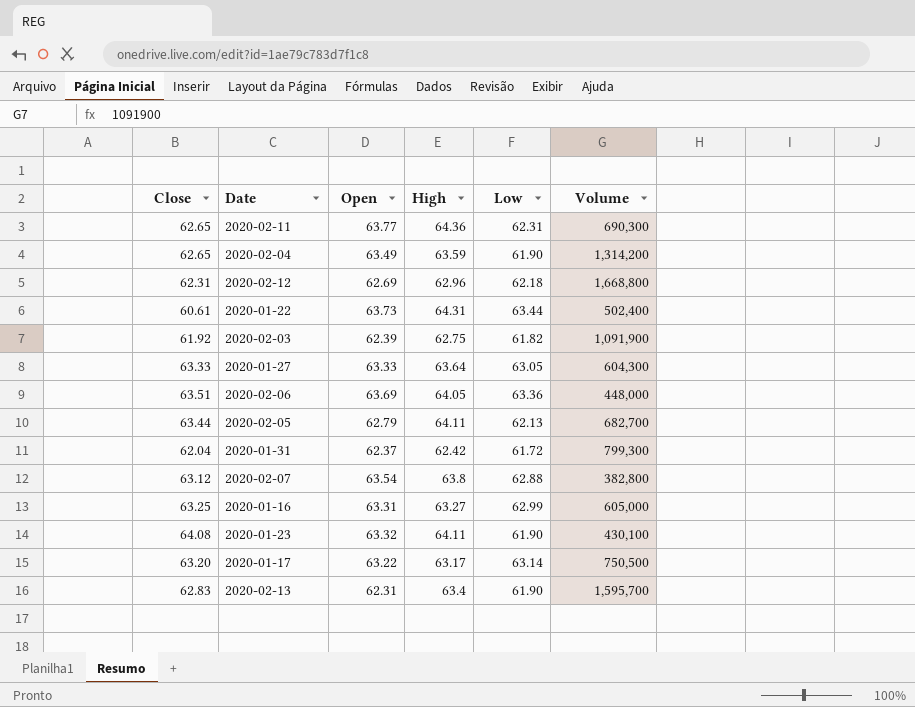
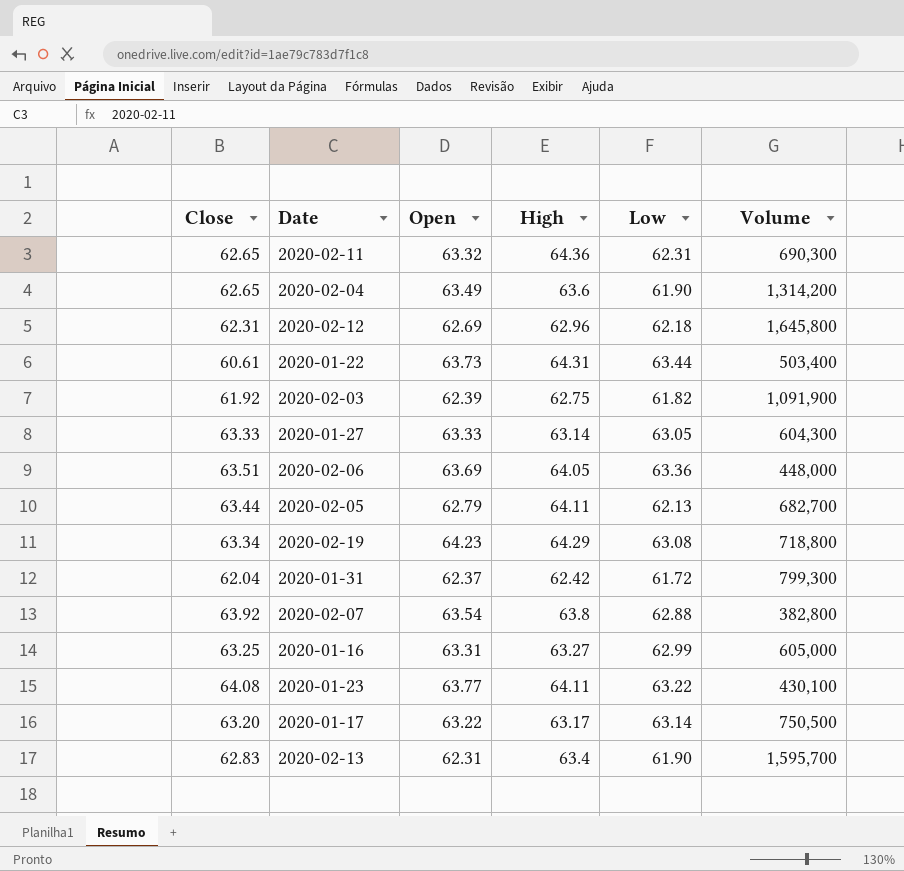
2020-02-11 | Open: 63.77 -> 63.32
2020-02-04 | High: 63.59 -> 63.6
2020-02-12 | Volume: 1,668,800 -> 1,645,800
2020-01-22 | Volume: 502,400 -> 503,400
2020-01-27 | High: 63.64 -> 63.14
row 2020-02-19: none -> 63.34 | 64.23 | 64.29 | 63.08 | 718,800
2020-02-07 | Close: 63.12 -> 63.92
2020-01-23 | Open: 63.32 -> 63.77
2020-01-23 | Low: 61.90 -> 63.22

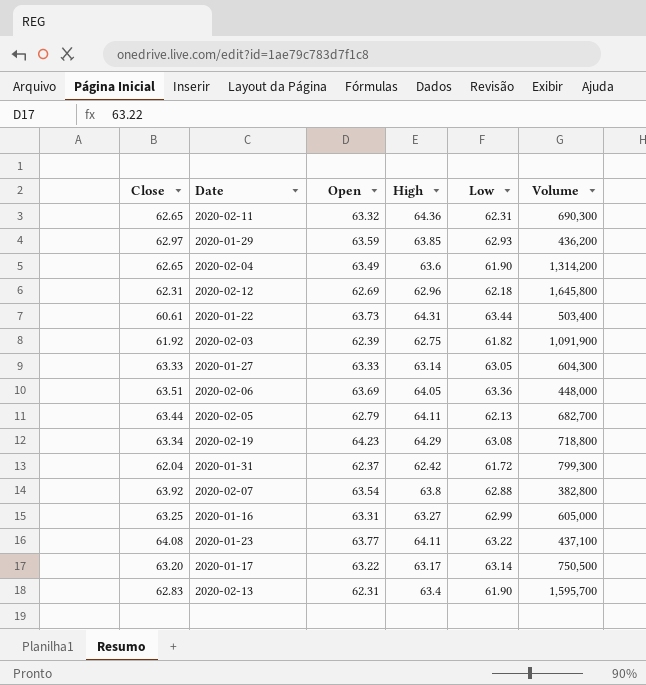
row 2020-01-29: none -> 62.97 | 63.59 | 63.85 | 62.93 | 436,200
2020-01-23 | Volume: 430,100 -> 437,100

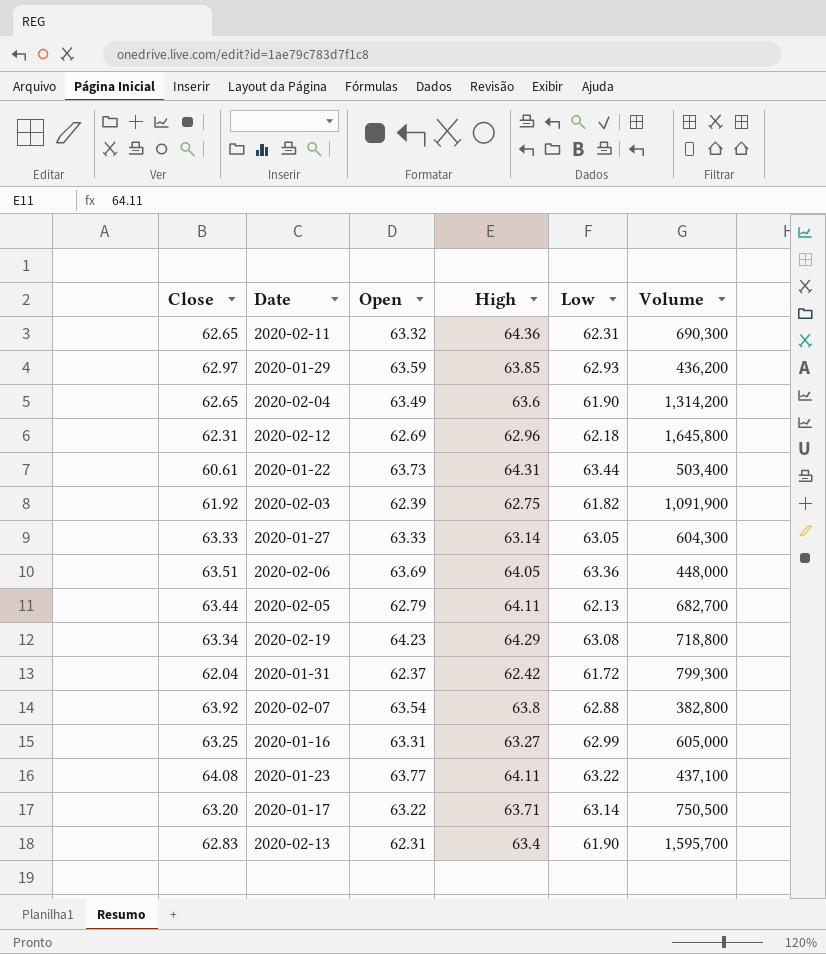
2020-01-17 | High: 63.17 -> 63.71

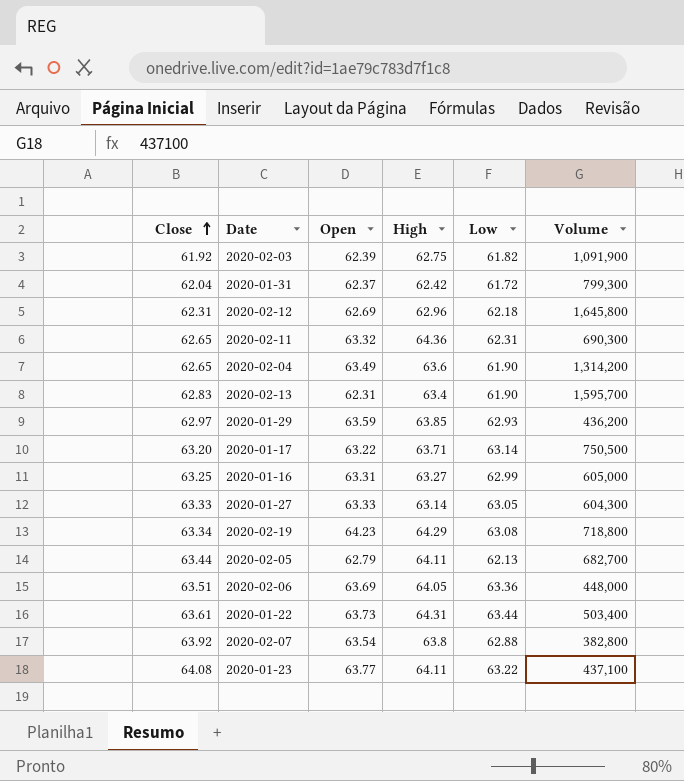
row order: none -> Close ascending
2020-01-22 | Close: 60.61 -> 63.61

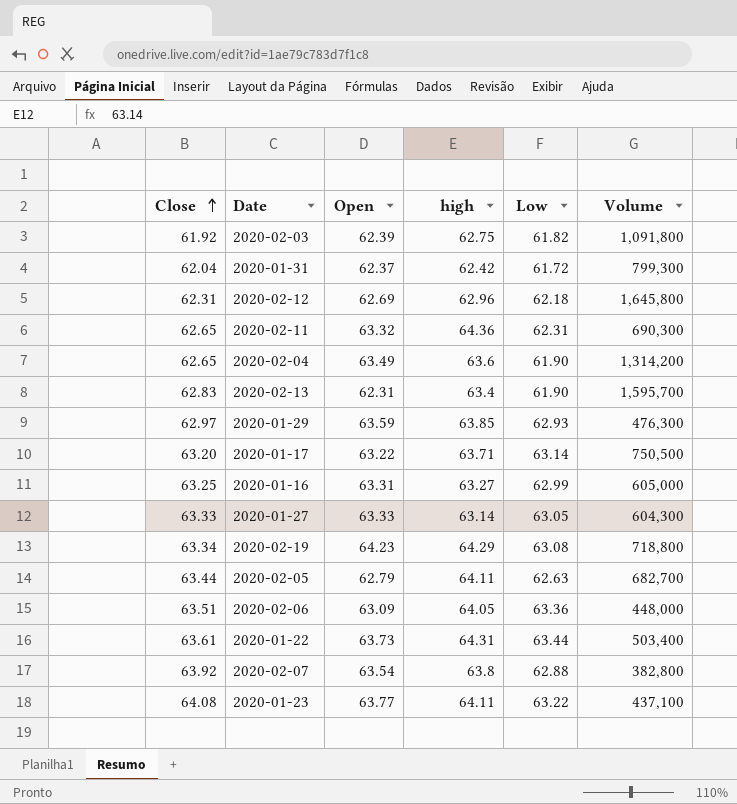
column name: High -> high
2020-02-03 | Volume: 1,091,900 -> 1,091,800
2020-01-29 | Volume: 436,200 -> 476,300
2020-02-05 | Low: 62.13 -> 62.63
2020-02-06 | Open: 63.69 -> 63.09

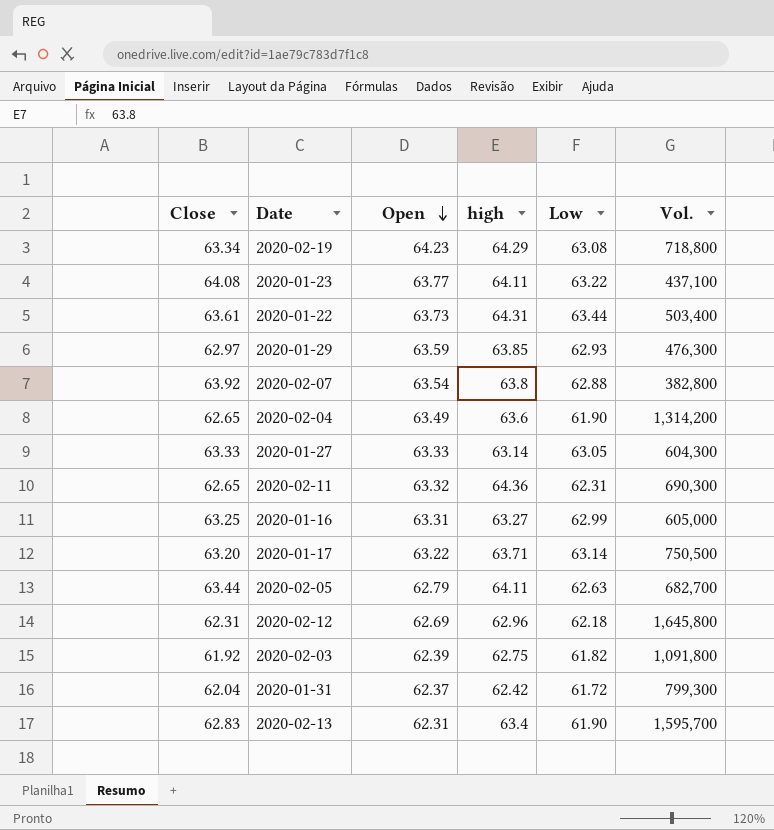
row order: Close ascending -> Open descending
column name: Volume -> Vol.
row 2020-02-06: 63.51 | 63.09 | 64.05 | 63.36 | 448,000 -> none

